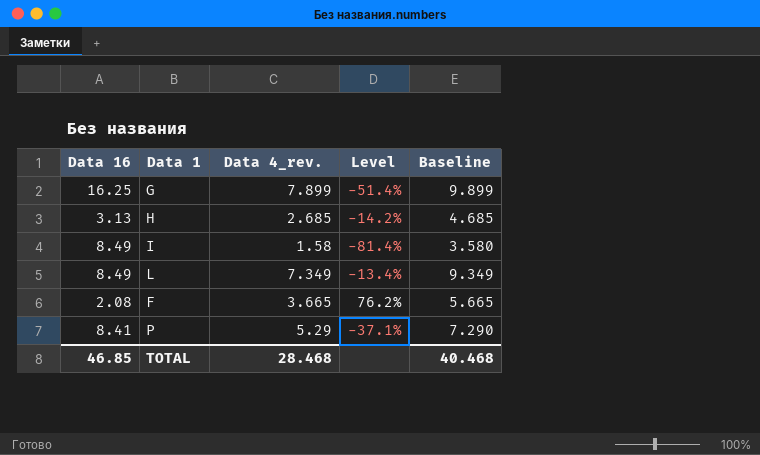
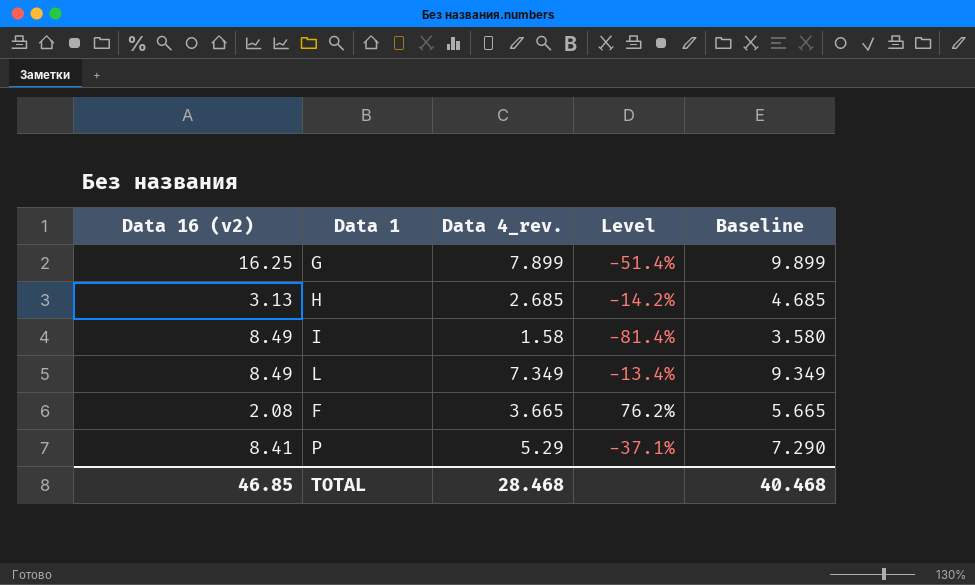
column name: Data 16 -> Data 16 (v2)

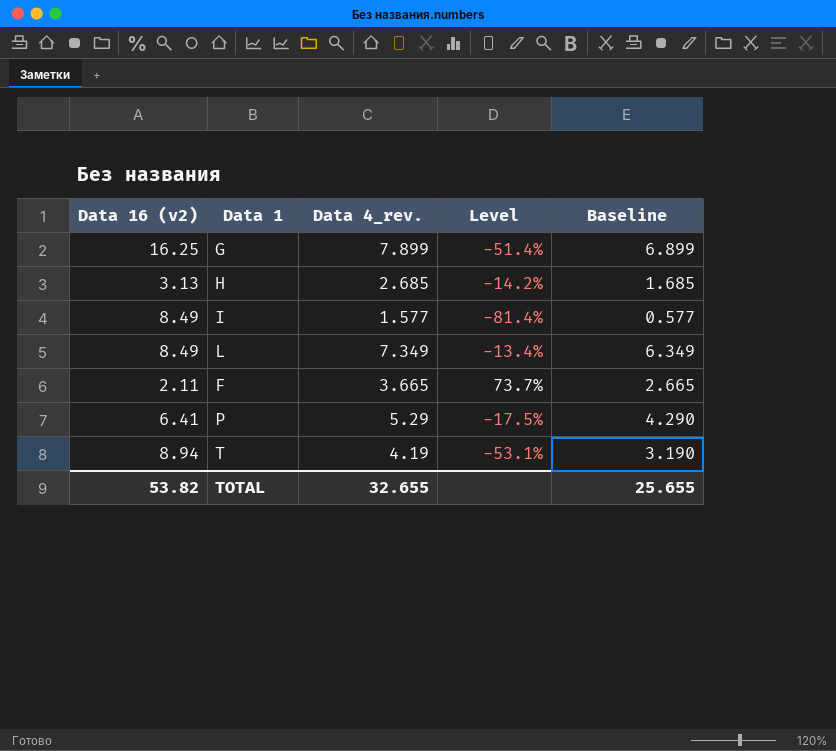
column Baseline | formula: [Data 4_rev.] + 2 -> [Data 4_rev.] - 1
I | Data 4_rev.: 1.58 -> 1.577
F | Data 16 (v2): 2.08 -> 2.11
F | Level: 76.2% -> 73.7%
P | Data 16 (v2): 8.41 -> 6.41
P | Level: -37.1% -> -17.5%
row T: none -> 8.94 | 4.19 | -53.1% | 3.190
TOTAL | Data 16 (v2): 46.85 -> 53.82
TOTAL | Data 4_rev.: 28.468 -> 32.655
TOTAL | Baseline: 40.468 -> 25.655

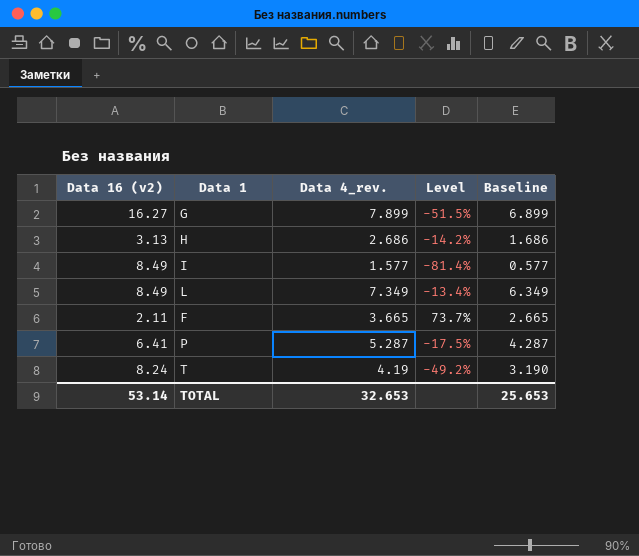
G | Data 16 (v2): 16.25 -> 16.27
G | Level: -51.4% -> -51.5%
H | Data 4_rev.: 2.685 -> 2.686
H | Baseline: 1.685 -> 1.686
P | Data 4_rev.: 5.29 -> 5.287
P | Baseline: 4.290 -> 4.287
T | Data 16 (v2): 8.94 -> 8.24
T | Level: -53.1% -> -49.2%
TOTAL | Data 16 (v2): 53.82 -> 53.14
TOTAL | Data 4_rev.: 32.655 -> 32.653
TOTAL | Baseline: 25.655 -> 25.653

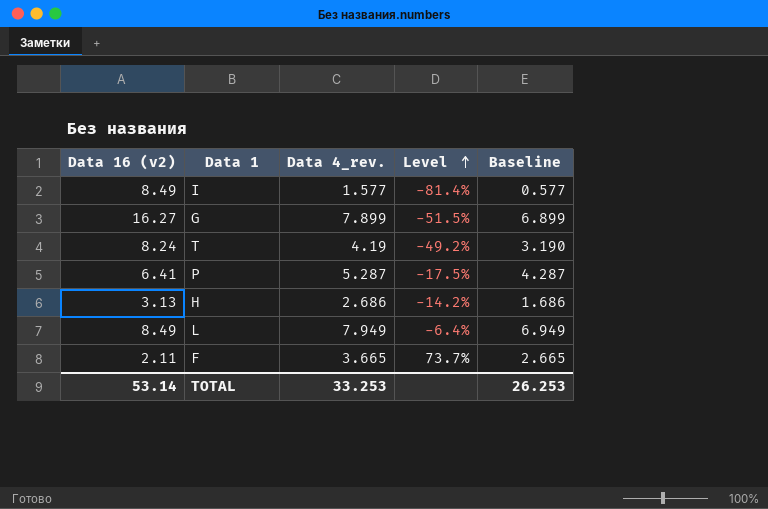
row order: none -> Level ascending
L | Data 4_rev.: 7.349 -> 7.949
L | Level: -13.4% -> -6.4%
L | Baseline: 6.349 -> 6.949
TOTAL | Data 4_rev.: 32.653 -> 33.253
TOTAL | Baseline: 25.653 -> 26.253

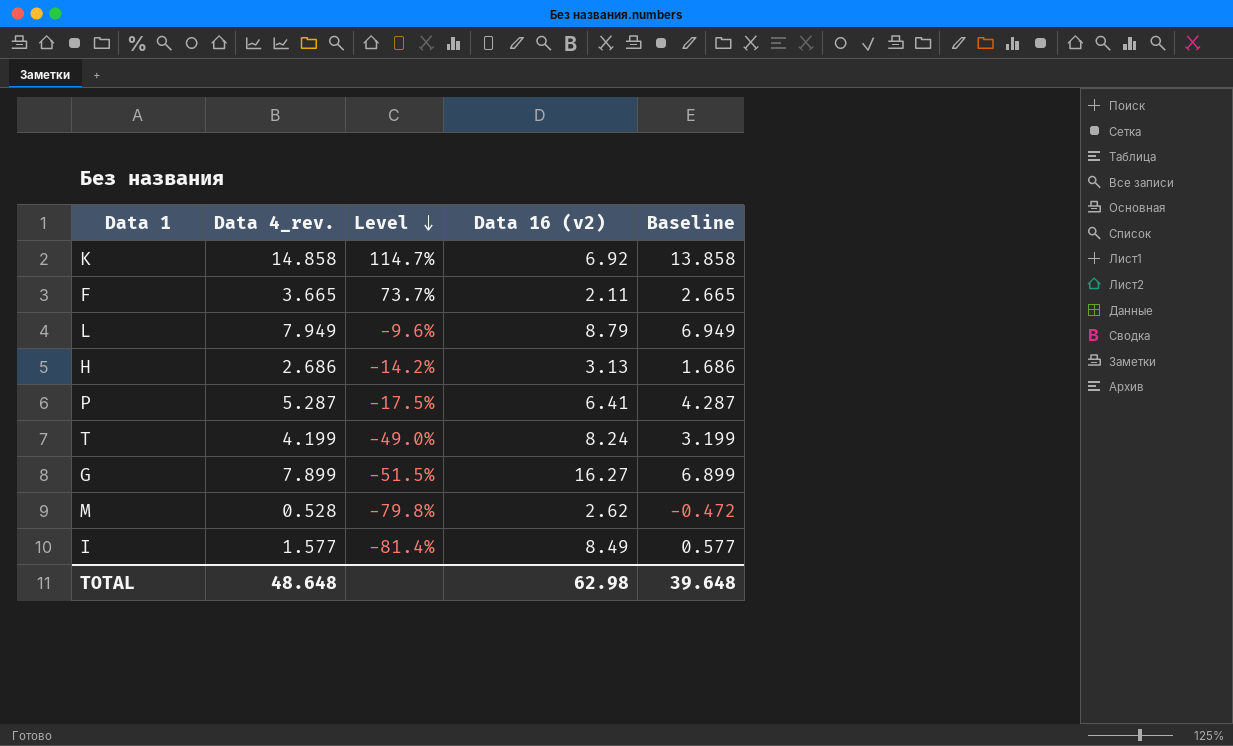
row order: Level ascending -> Level descending
column Data 16 (v2) | position: 1 -> 4
row K: none -> 14.858 | 114.7% | 6.92 | 13.858
L | Level: -6.4% -> -9.6%
L | Data 16 (v2): 8.49 -> 8.79
T | Data 4_rev.: 4.19 -> 4.199
T | Level: -49.2% -> -49.0%
T | Baseline: 3.190 -> 3.199
row M: none -> 0.528 | -79.8% | 2.62 | -0.472
TOTAL | Data 4_rev.: 33.253 -> 48.648
TOTAL | Data 16 (v2): 53.14 -> 62.98
TOTAL | Baseline: 26.253 -> 39.648

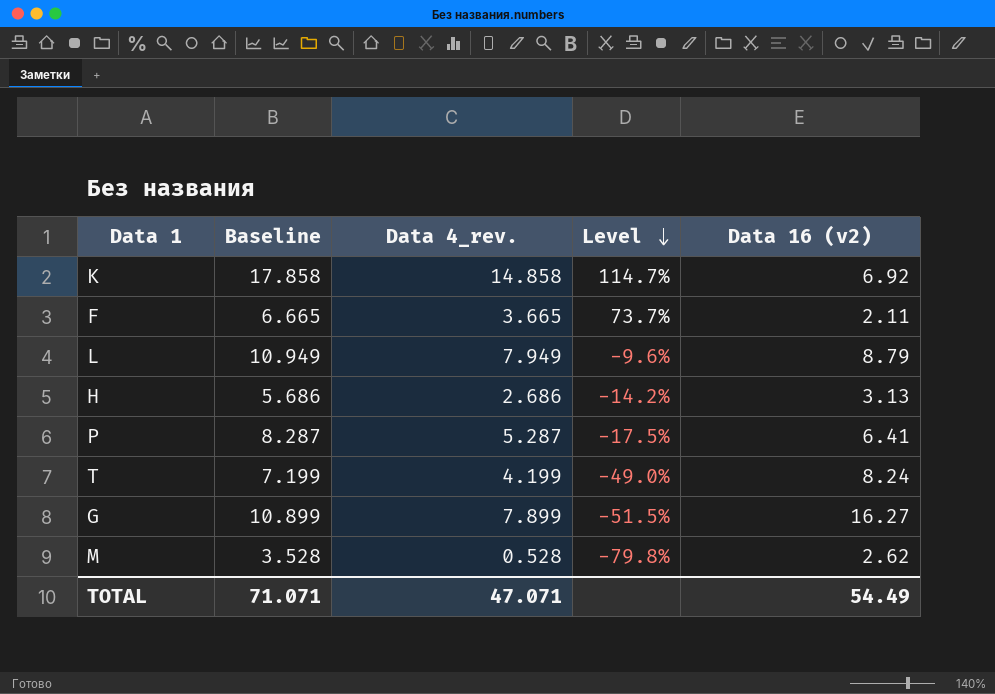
column Baseline | formula: [Data 4_rev.] - 1 -> [Data 4_rev.] + 3
column Baseline | position: 5 -> 2
row I: 1.577 | -81.4% | 8.49 | 0.577 -> none
TOTAL | Baseline: 39.648 -> 71.071
TOTAL | Data 4_rev.: 48.648 -> 47.071
TOTAL | Data 16 (v2): 62.98 -> 54.49

